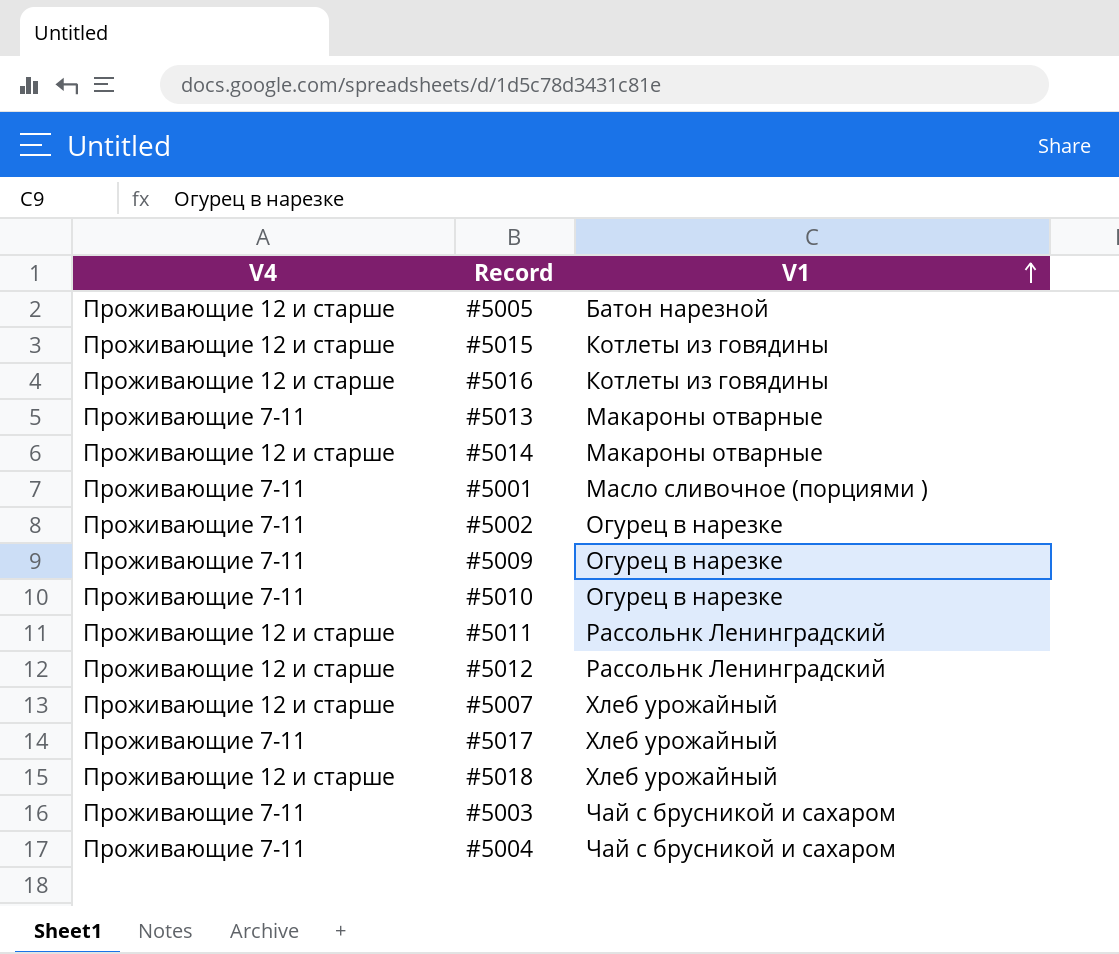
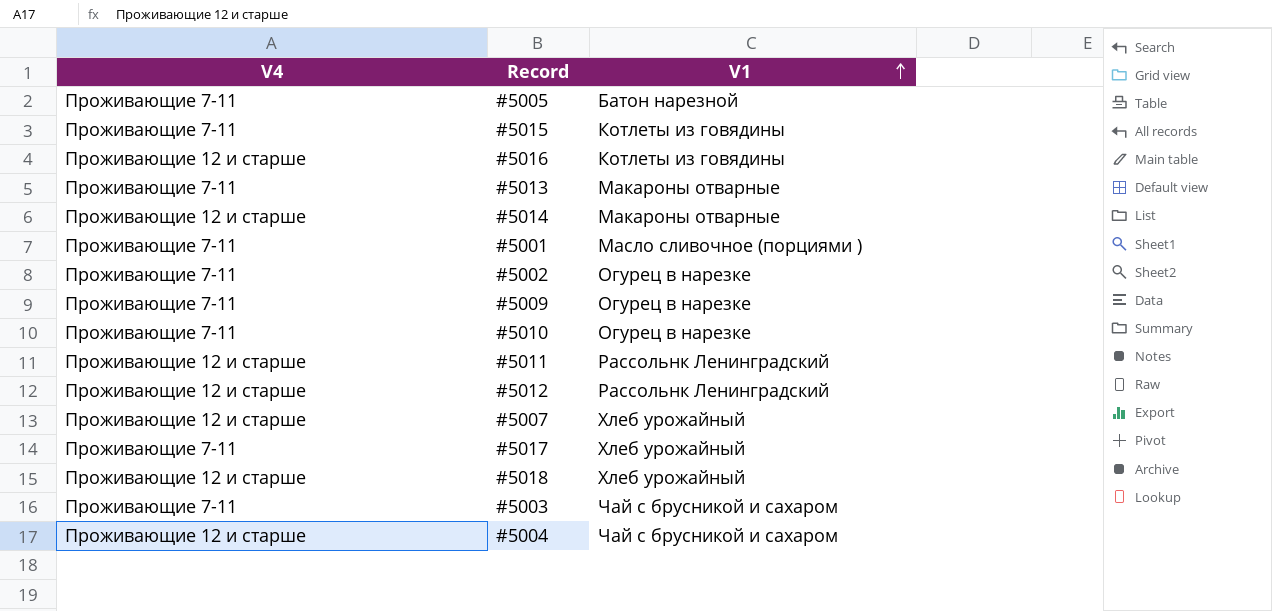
#5005 | V4: Проживающие 12 и старше -> Проживающие 7-11
#5015 | V4: Проживающие 12 и старше -> Проживающие 7-11
#5004 | V4: Проживающие 7-11 -> Проживающие 12 и старше

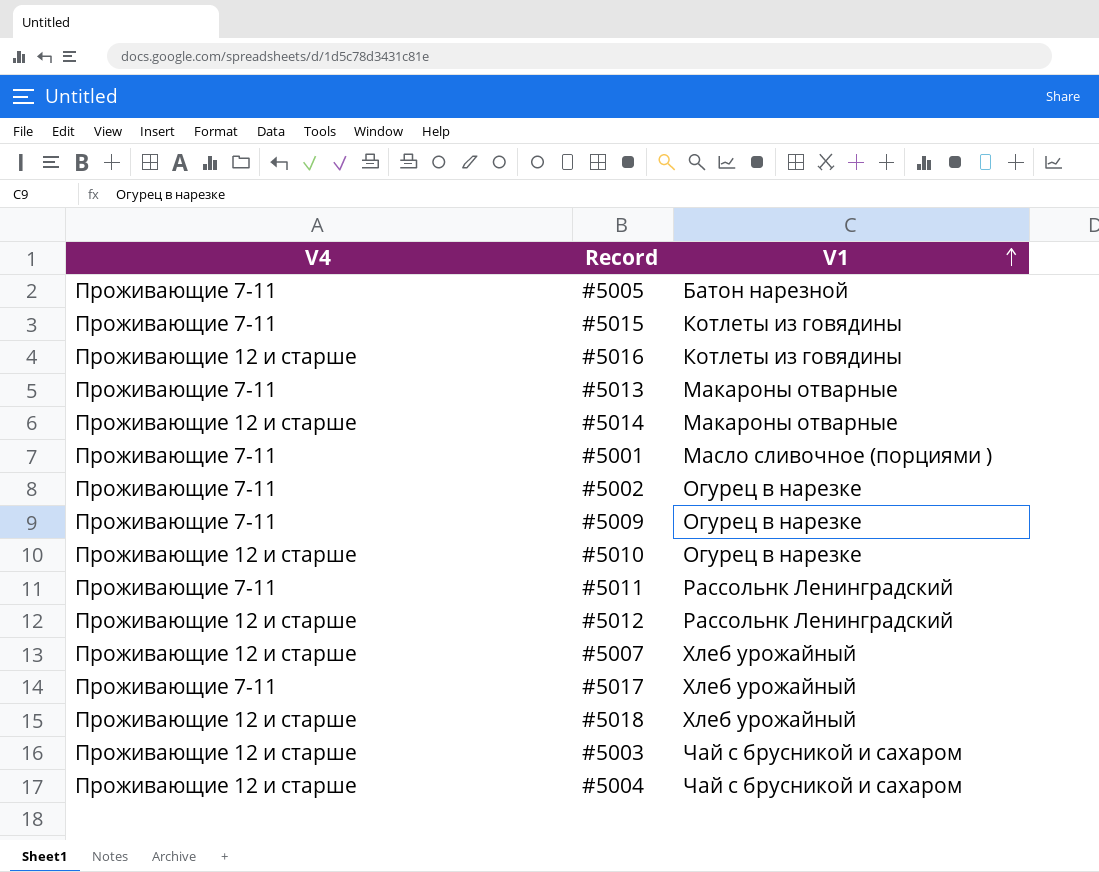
#5010 | V4: Проживающие 7-11 -> Проживающие 12 и старше
#5011 | V4: Проживающие 12 и старше -> Проживающие 7-11
#5003 | V4: Проживающие 7-11 -> Проживающие 12 и старше

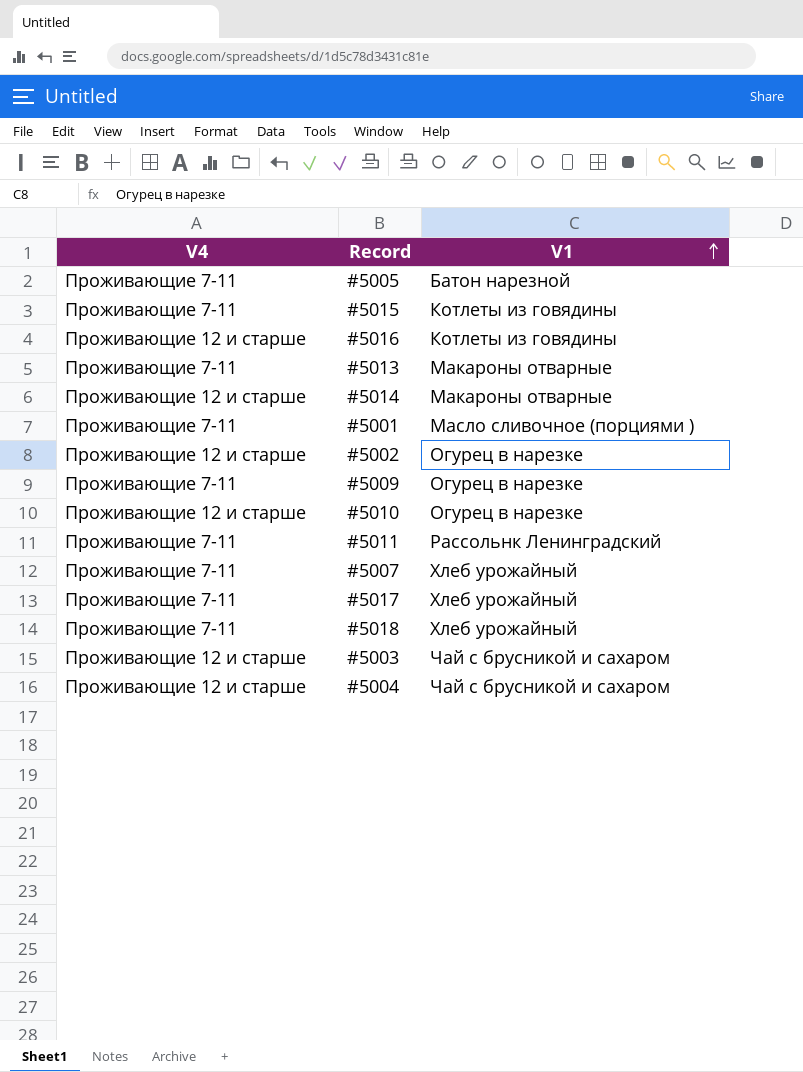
row #5012: Проживающие 12 и старше | Рассольнк Ленинградский -> none
#5002 | V4: Проживающие 7-11 -> Проживающие 12 и старше
#5007 | V4: Проживающие 12 и старше -> Проживающие 7-11
#5018 | V4: Проживающие 12 и старше -> Проживающие 7-11

